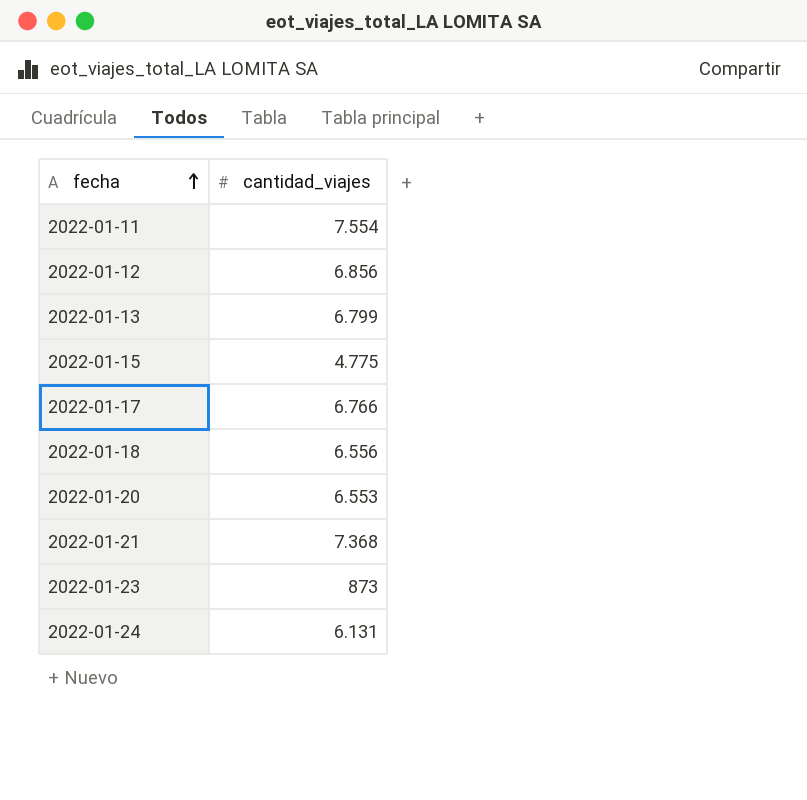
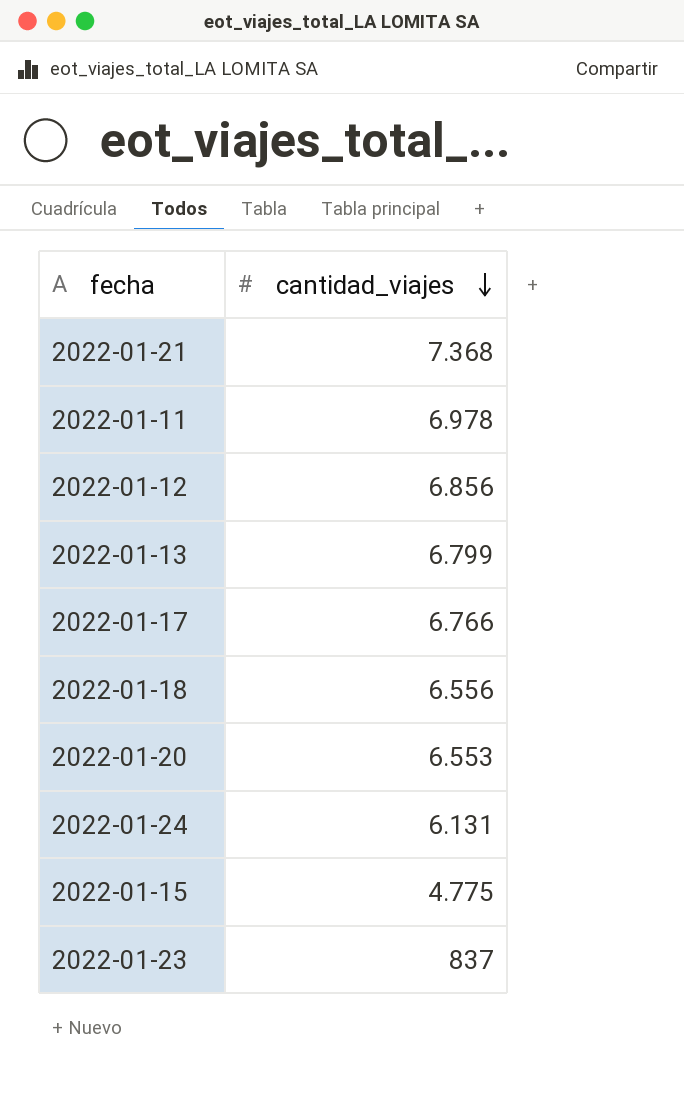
row order: fecha ascending -> cantidad_viajes descending
2022-01-11 | cantidad_viajes: 7.554 -> 6.978
2022-01-23 | cantidad_viajes: 873 -> 837

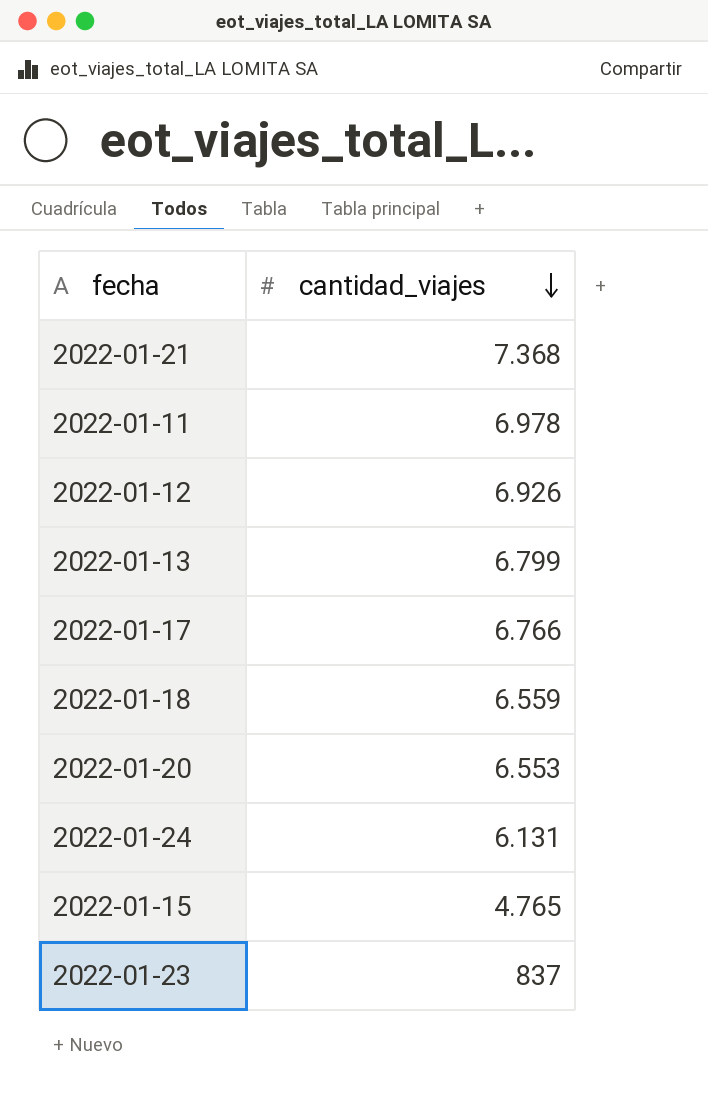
2022-01-12 | cantidad_viajes: 6.856 -> 6.926
2022-01-18 | cantidad_viajes: 6.556 -> 6.559
2022-01-15 | cantidad_viajes: 4.775 -> 4.765

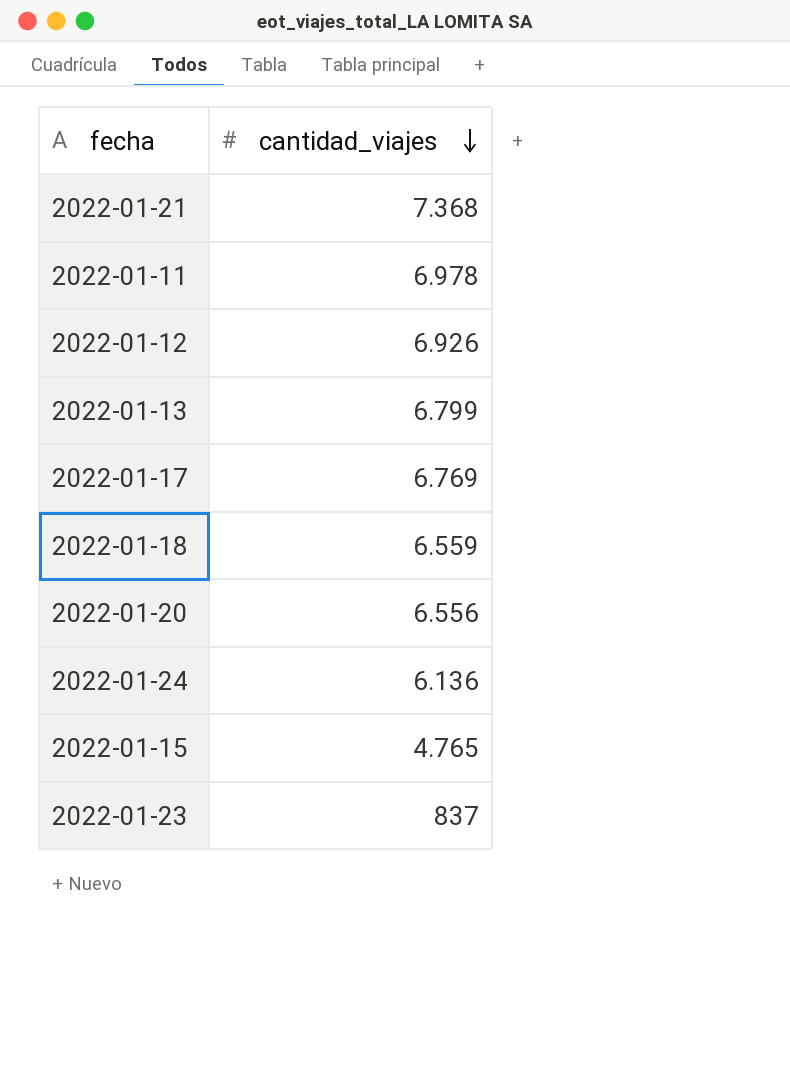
2022-01-17 | cantidad_viajes: 6.766 -> 6.769
2022-01-20 | cantidad_viajes: 6.553 -> 6.556
2022-01-24 | cantidad_viajes: 6.131 -> 6.136

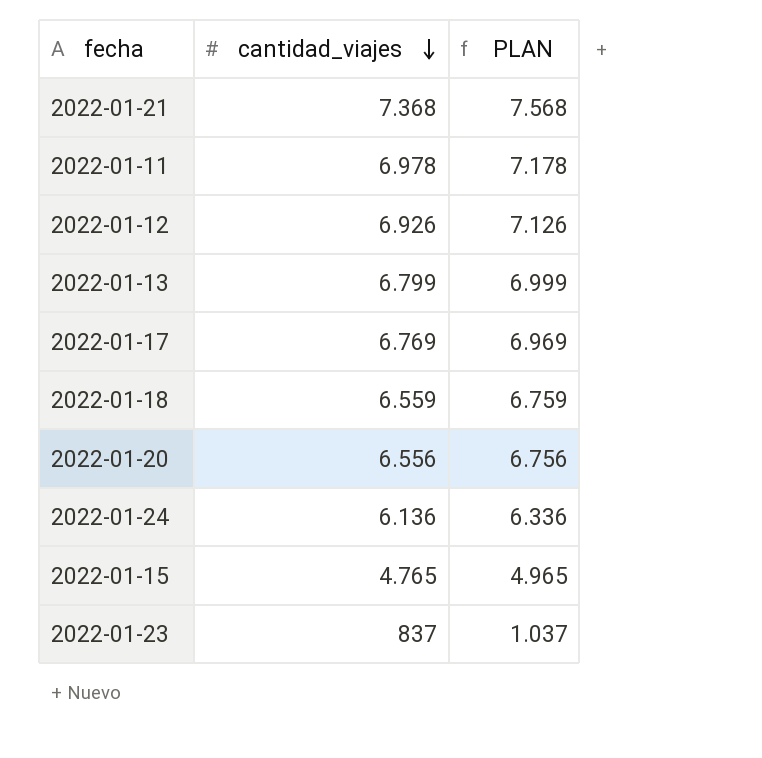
column PLAN | formula: none -> [cantidad_viajes] + 200

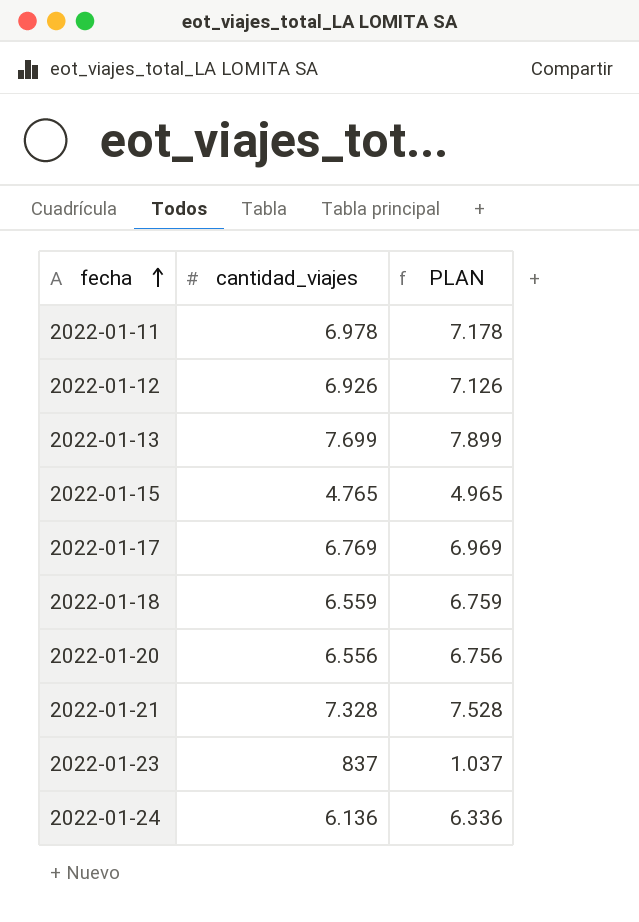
row order: cantidad_viajes descending -> fecha ascending
2022-01-13 | cantidad_viajes: 6.799 -> 7.699
2022-01-13 | PLAN: 6.999 -> 7.899
2022-01-21 | cantidad_viajes: 7.368 -> 7.328
2022-01-21 | PLAN: 7.568 -> 7.528

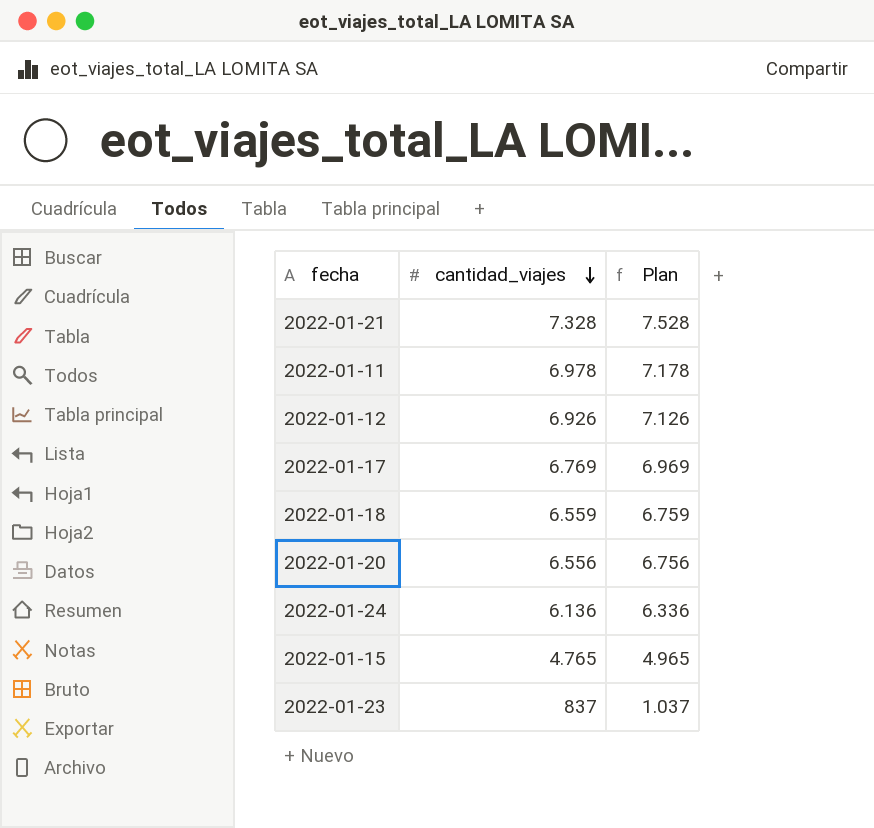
row order: fecha ascending -> cantidad_viajes descending
column name: PLAN -> Plan
row 2022-01-13: 7.699 | 7.899 -> none

